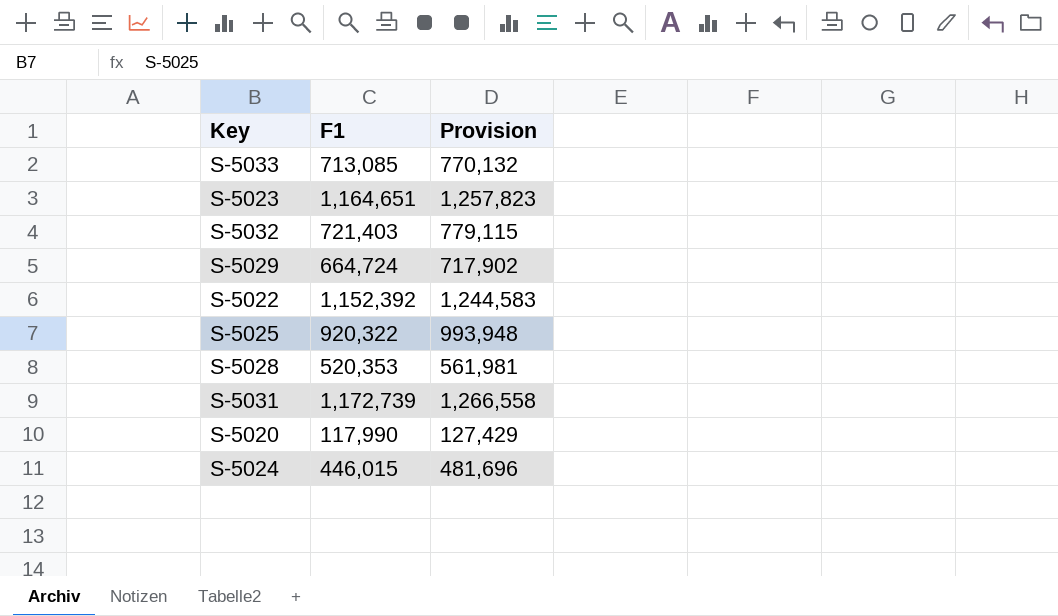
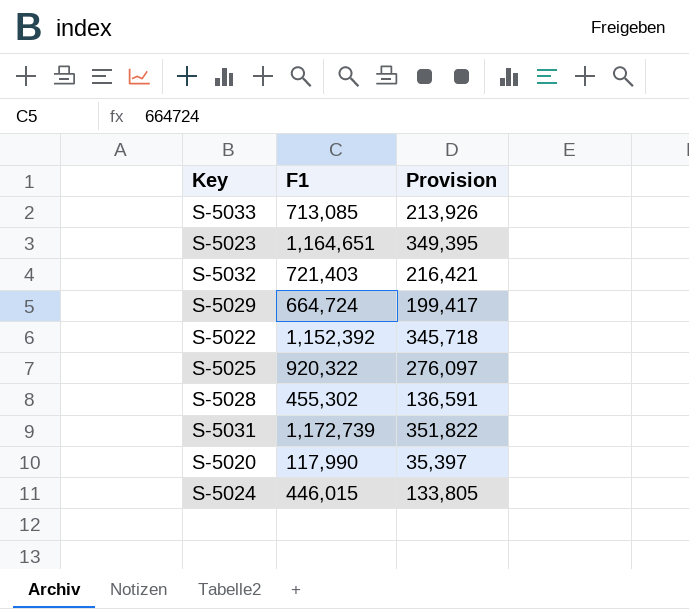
column Provision | formula: [F1] * 1.08 -> [F1] * 0.3
S-5028 | F1: 520,353 -> 455,302

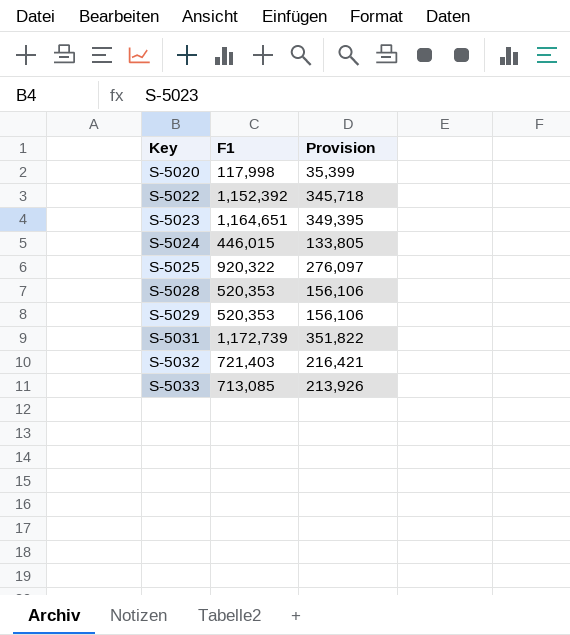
row order: none -> Key ascending
S-5020 | F1: 117,990 -> 117,998
S-5020 | Provision: 35,397 -> 35,399
S-5028 | F1: 455,302 -> 520,353
S-5028 | Provision: 136,591 -> 156,106
S-5029 | F1: 664,724 -> 520,353
S-5029 | Provision: 199,417 -> 156,106

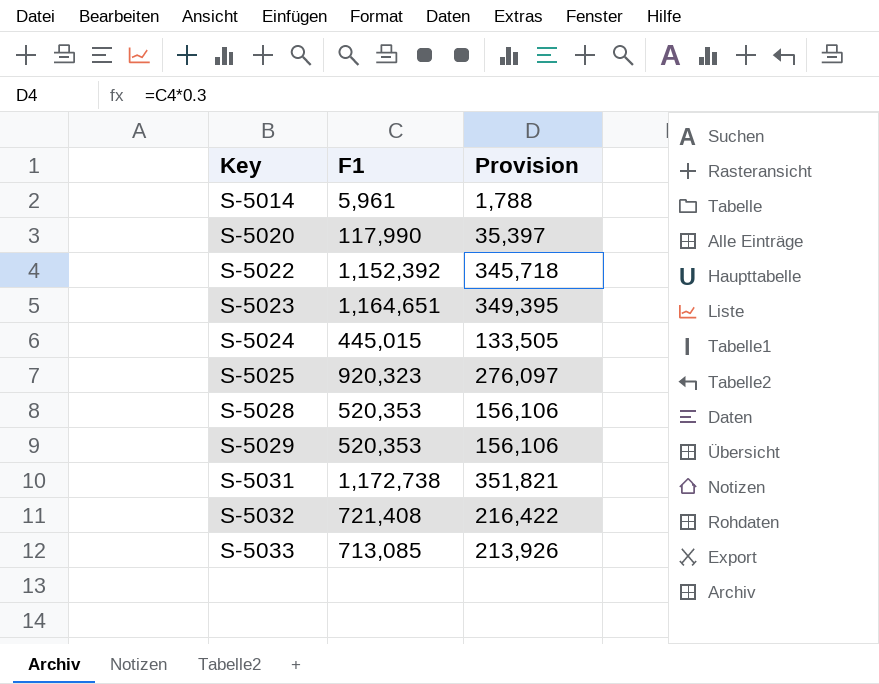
row S-5014: none -> 5,961 | 1,788
S-5020 | F1: 117,998 -> 117,990
S-5020 | Provision: 35,399 -> 35,397
S-5024 | F1: 446,015 -> 445,015
S-5024 | Provision: 133,805 -> 133,505
S-5025 | F1: 920,322 -> 920,323
S-5031 | F1: 1,172,739 -> 1,172,738
S-5031 | Provision: 351,822 -> 351,821
S-5032 | F1: 721,403 -> 721,408
S-5032 | Provision: 216,421 -> 216,422

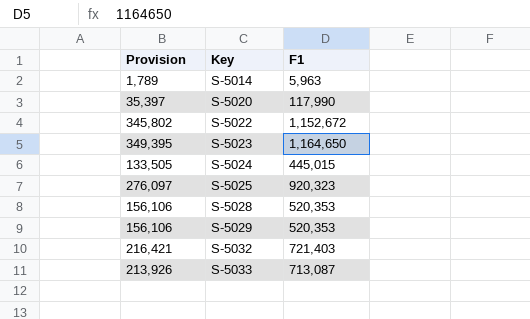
column Provision | position: 3 -> 1
row S-5031: 1,172,738 | 351,821 -> none
S-5014 | Provision: 1,788 -> 1,789
S-5014 | F1: 5,961 -> 5,963
S-5022 | Provision: 345,718 -> 345,802
S-5022 | F1: 1,152,392 -> 1,152,672
S-5023 | F1: 1,164,651 -> 1,164,650
S-5032 | Provision: 216,422 -> 216,421
S-5032 | F1: 721,408 -> 721,403
S-5033 | F1: 713,085 -> 713,087

